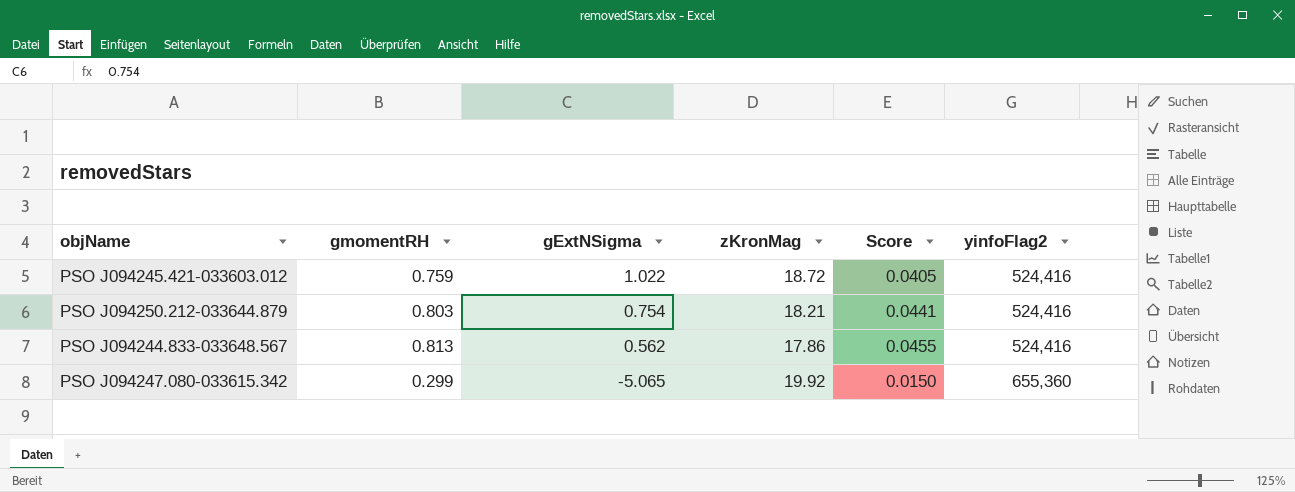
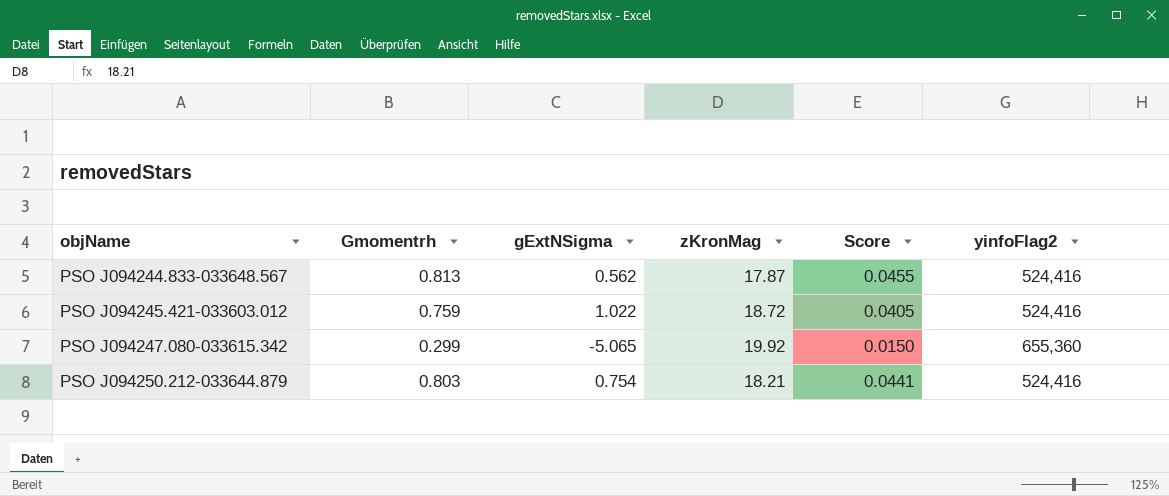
row order: gExtNSigma descending -> objName ascending
column name: gmomentRH -> Gmomentrh
PSO J094244.833-033648.567 | zKronMag: 17.86 -> 17.87

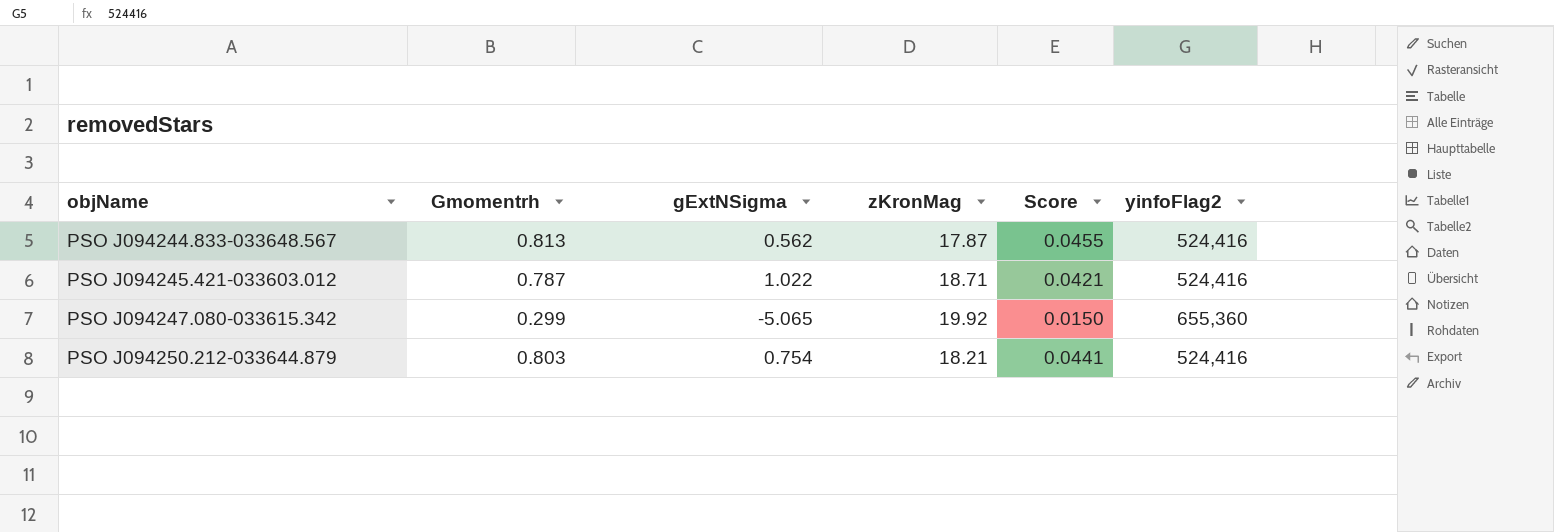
PSO J094245.421-033603.012 | Gmomentrh: 0.759 -> 0.787
PSO J094245.421-033603.012 | zKronMag: 18.72 -> 18.71
PSO J094245.421-033603.012 | Score: 0.0405 -> 0.0421

